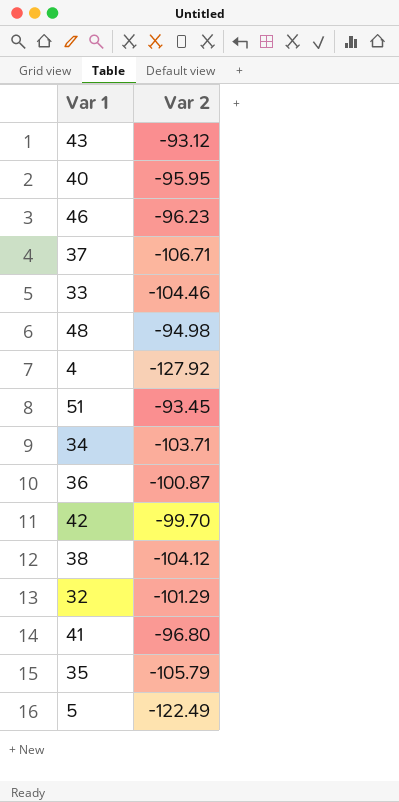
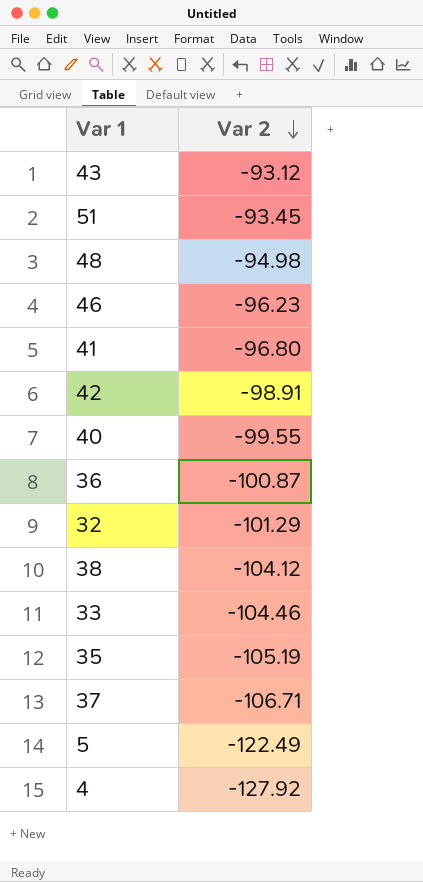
row order: none -> Var 2 descending
row 34: -103.71 -> none
42 | Var 2: -99.70 -> -98.91
40 | Var 2: -95.95 -> -99.55
35 | Var 2: -105.79 -> -105.19

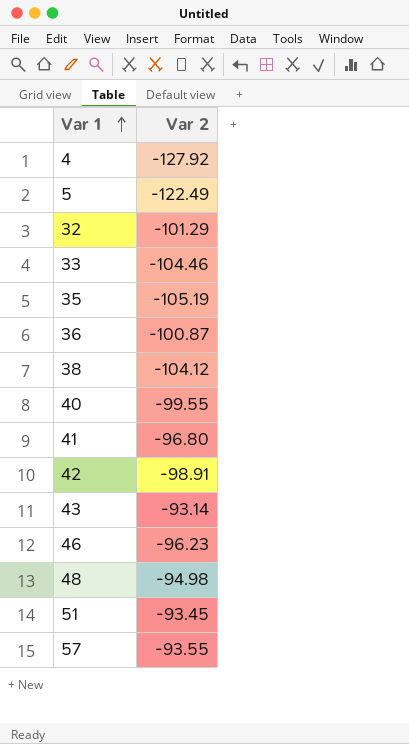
row order: Var 2 descending -> Var 1 ascending
row 37: -106.71 -> none
43 | Var 2: -93.12 -> -93.14
row 57: none -> -93.55

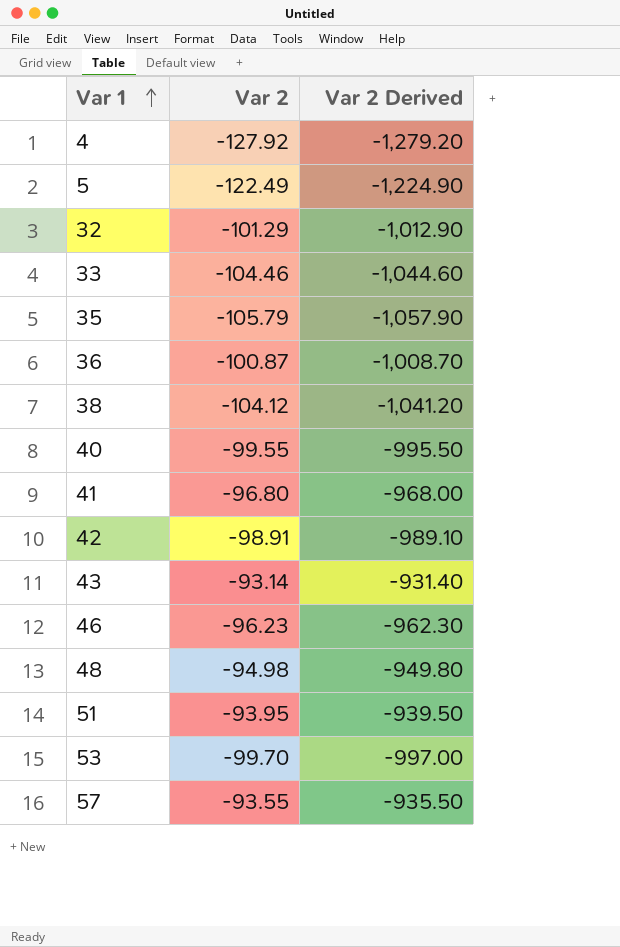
column Var 2 Derived | formula: none -> [Var 2] * 10
35 | Var 2: -105.19 -> -105.79
51 | Var 2: -93.45 -> -93.95
row 53: none -> -99.70 | -997.00

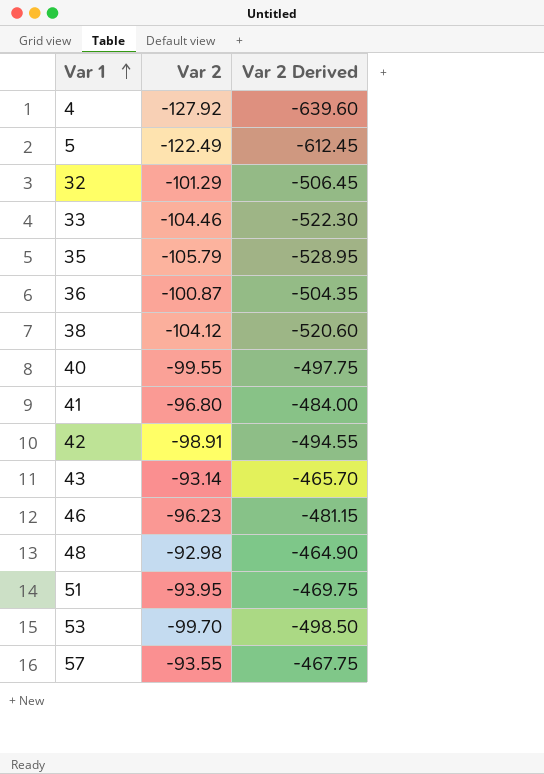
column Var 2 Derived | formula: [Var 2] * 10 -> [Var 2] * 5
48 | Var 2: -94.98 -> -92.98

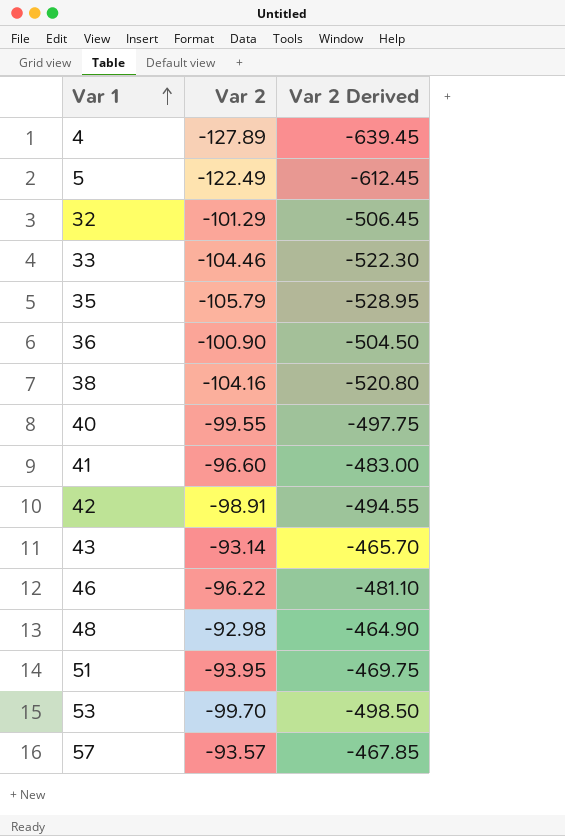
4 | Var 2: -127.92 -> -127.89
4 | Var 2 Derived: -639.60 -> -639.45
36 | Var 2: -100.87 -> -100.90
36 | Var 2 Derived: -504.35 -> -504.50
38 | Var 2: -104.12 -> -104.16
38 | Var 2 Derived: -520.60 -> -520.80
41 | Var 2: -96.80 -> -96.60
41 | Var 2 Derived: -484.00 -> -483.00
46 | Var 2: -96.23 -> -96.22
46 | Var 2 Derived: -481.15 -> -481.10
57 | Var 2: -93.55 -> -93.57
57 | Var 2 Derived: -467.75 -> -467.85

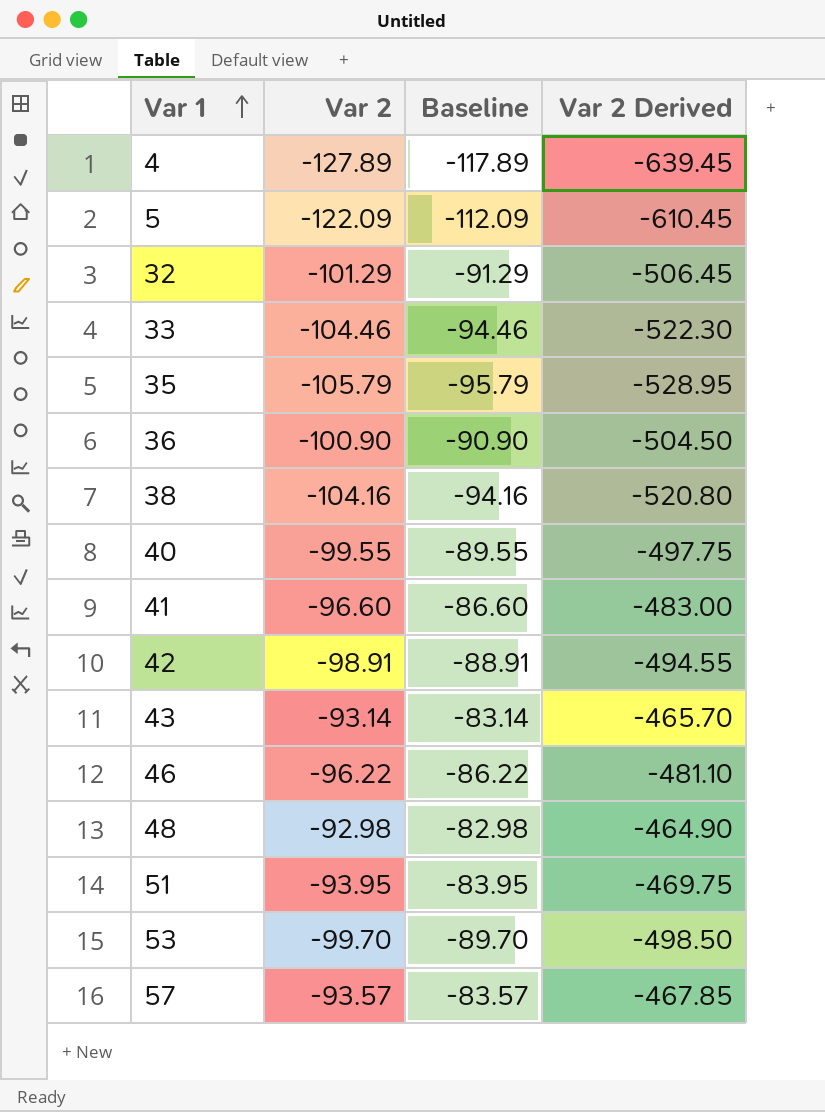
column Baseline | formula: none -> [Var 2] + 10
5 | Var 2: -122.49 -> -122.09
5 | Var 2 Derived: -612.45 -> -610.45

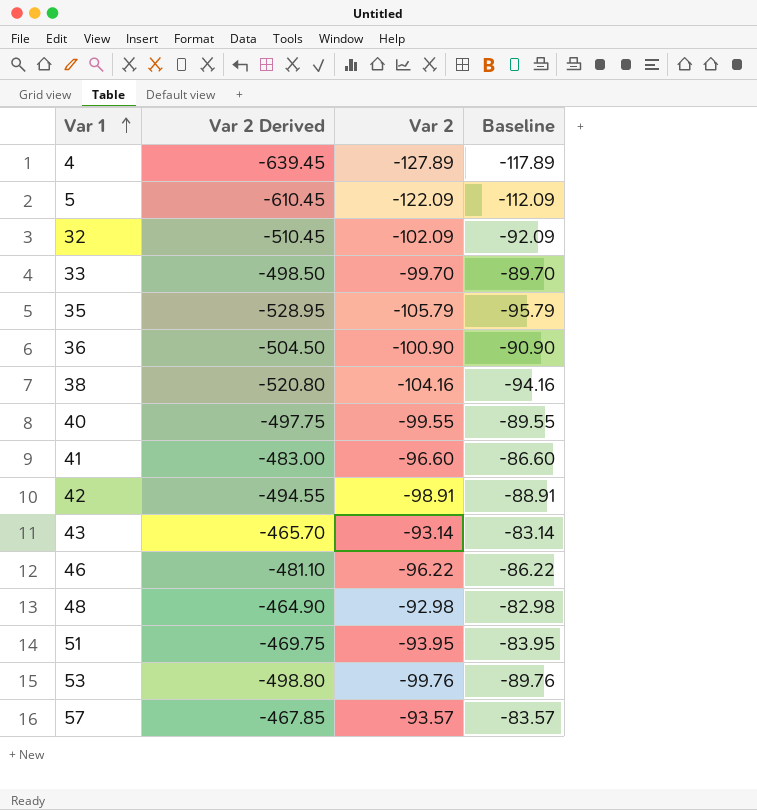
column Var 2 Derived | position: 4 -> 2
32 | Var 2 Derived: -506.45 -> -510.45
32 | Var 2: -101.29 -> -102.09
32 | Baseline: -91.29 -> -92.09
33 | Var 2 Derived: -522.30 -> -498.50
33 | Var 2: -104.46 -> -99.70
33 | Baseline: -94.46 -> -89.70
53 | Var 2 Derived: -498.50 -> -498.80
53 | Var 2: -99.70 -> -99.76
53 | Baseline: -89.70 -> -89.76

